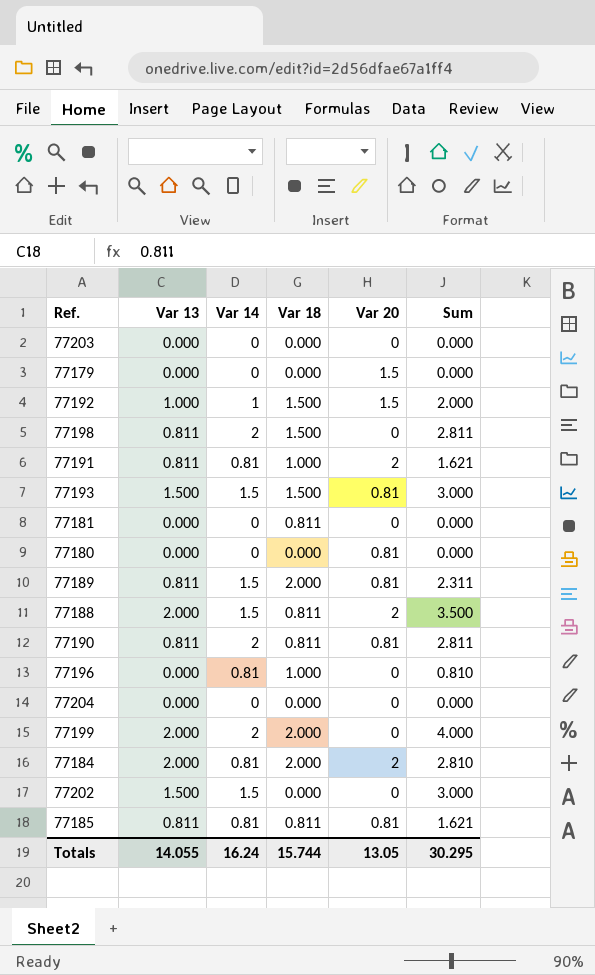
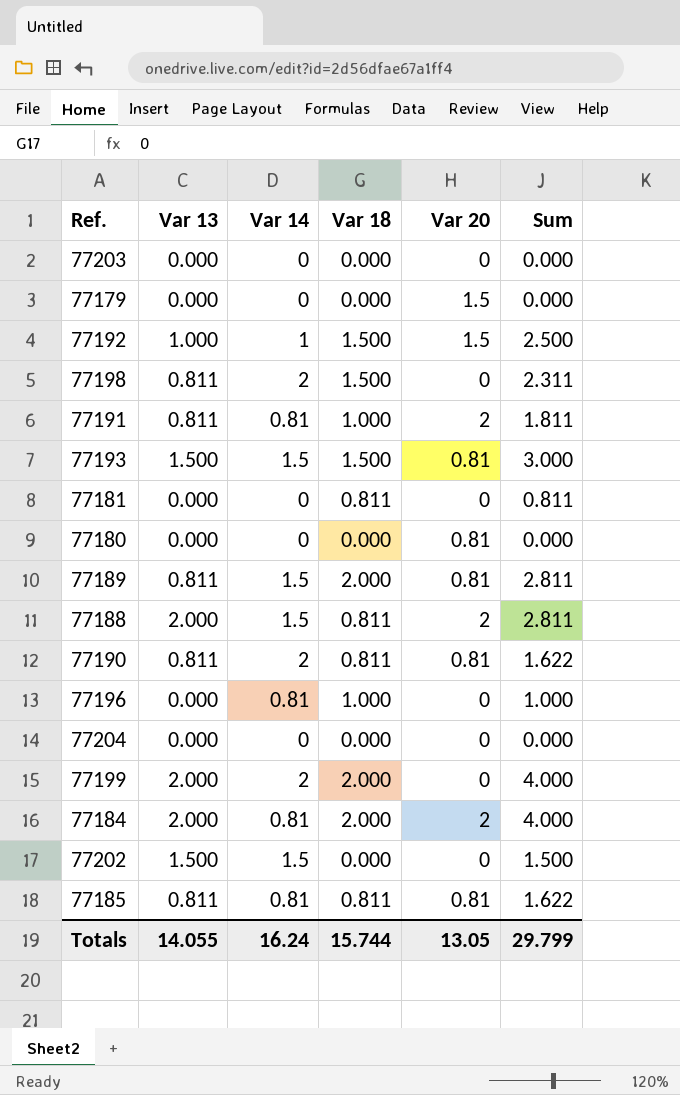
column Sum | formula: [Var 13] + [Var 14] -> [Var 13] + [Var 18]
Totals | Sum: 30.295 -> 29.799

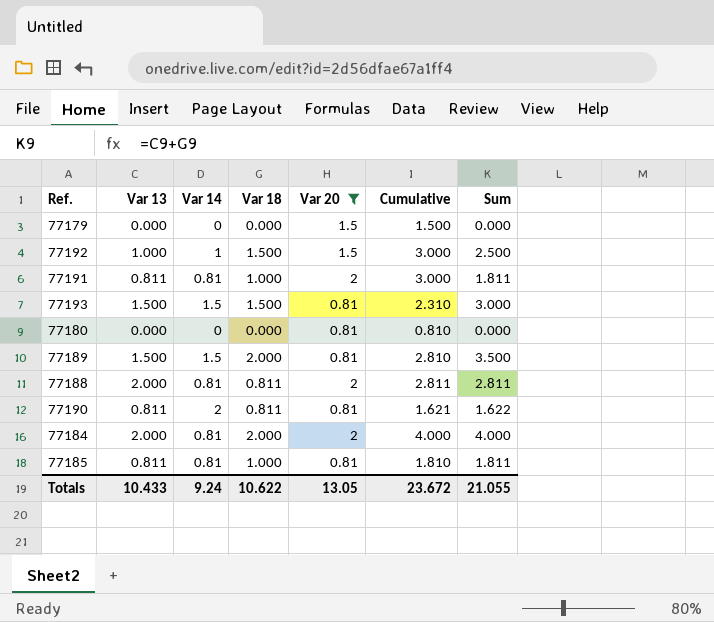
filter: none -> Var 20 != 0
column Cumulative | formula: none -> [Var 18] + [Var 20]
77189 | Var 13: 0.811 -> 1.500
77189 | Sum: 2.811 -> 3.500
77188 | Var 14: 1.5 -> 0.81
77185 | Var 18: 0.811 -> 1.000
77185 | Sum: 1.622 -> 1.811
Totals | Var 13: 14.055 -> 10.433
Totals | Var 14: 16.24 -> 9.24
Totals | Var 18: 15.744 -> 10.622
Totals | Sum: 29.799 -> 21.055

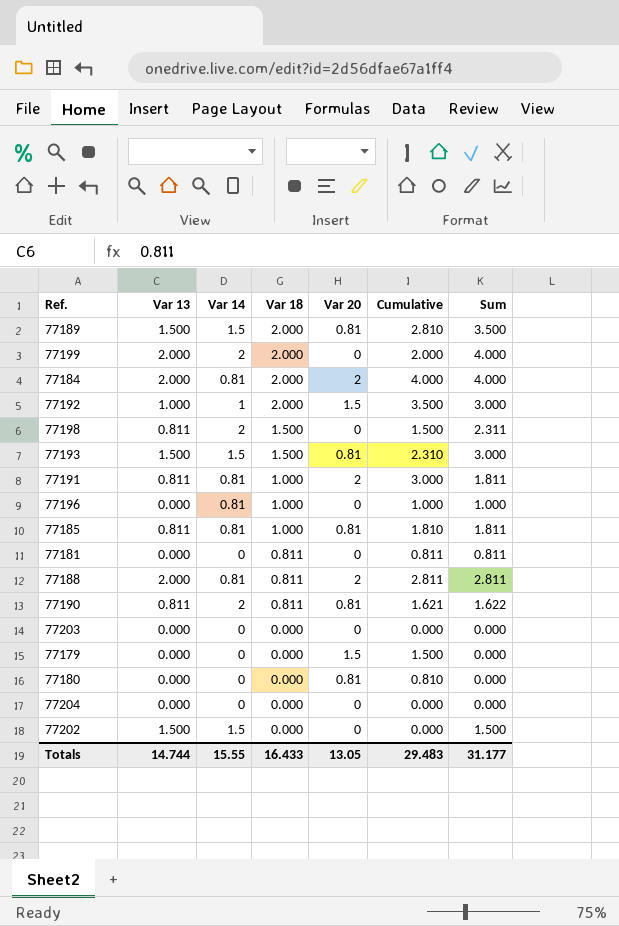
filter: Var 20 != 0 -> none
row order: none -> Var 18 descending
77192 | Var 18: 1.500 -> 2.000
77192 | Cumulative: 3.000 -> 3.500
77192 | Sum: 2.500 -> 3.000
Totals | Var 13: 10.433 -> 14.744
Totals | Var 14: 9.24 -> 15.55
Totals | Var 18: 10.622 -> 16.433
Totals | Cumulative: 23.672 -> 29.483
Totals | Sum: 21.055 -> 31.177

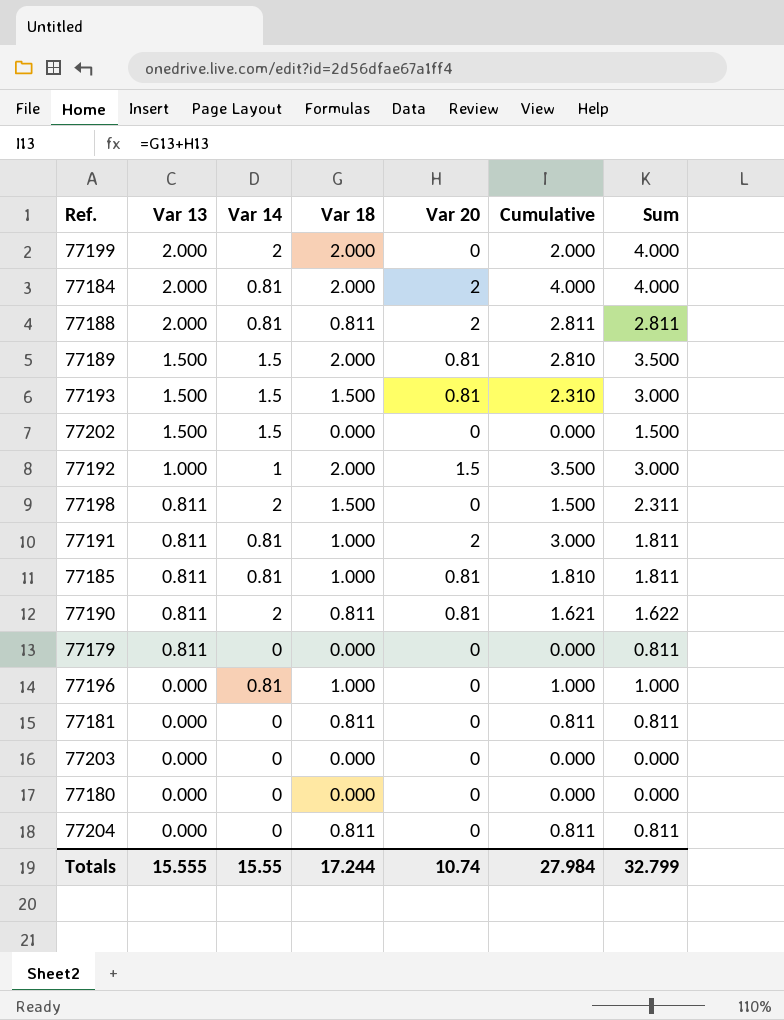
row order: Var 18 descending -> Var 13 descending
77179 | Var 13: 0.000 -> 0.811
77179 | Var 20: 1.5 -> 0
77179 | Cumulative: 1.500 -> 0.000
77179 | Sum: 0.000 -> 0.811
77180 | Var 20: 0.81 -> 0
77180 | Cumulative: 0.810 -> 0.000
77204 | Var 18: 0.000 -> 0.811
77204 | Cumulative: 0.000 -> 0.811
77204 | Sum: 0.000 -> 0.811
Totals | Var 13: 14.744 -> 15.555
Totals | Var 18: 16.433 -> 17.244
Totals | Var 20: 13.05 -> 10.74
Totals | Cumulative: 29.483 -> 27.984
Totals | Sum: 31.177 -> 32.799

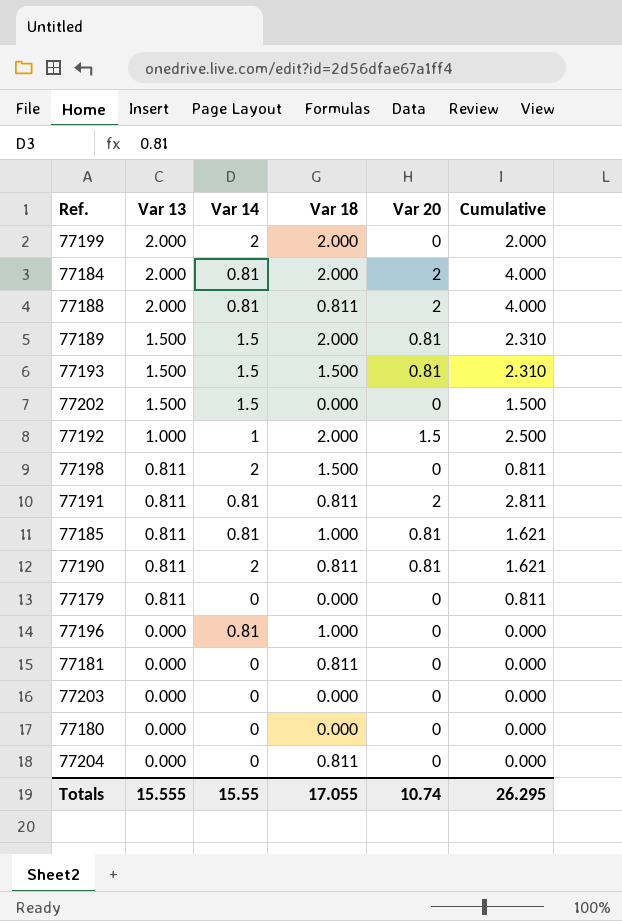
column Sum | formula: [Var 13] + [Var 18] -> none
column Cumulative | formula: [Var 18] + [Var 20] -> [Var 13] + [Var 20]
77191 | Var 18: 1.000 -> 0.811
Totals | Var 18: 17.244 -> 17.055
Totals | Cumulative: 27.984 -> 26.295

